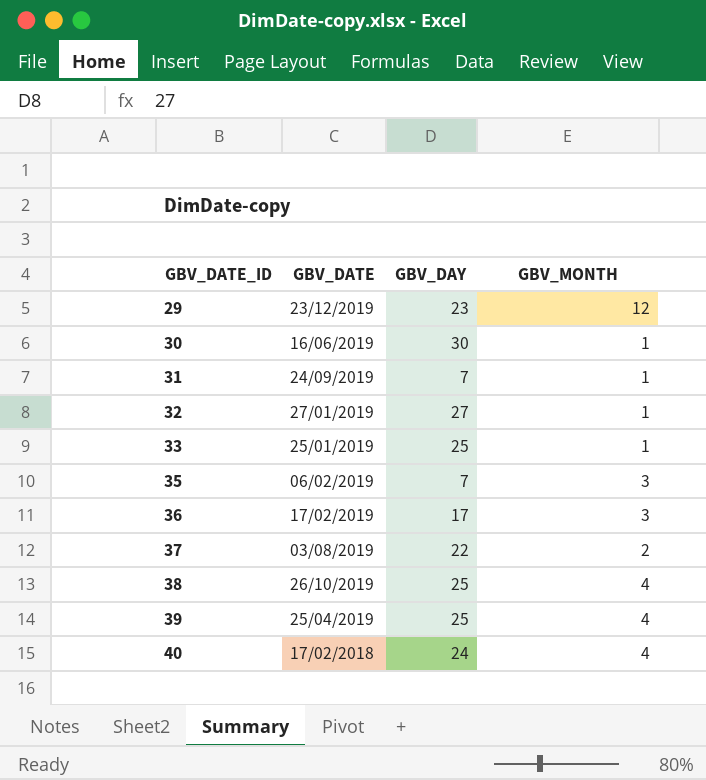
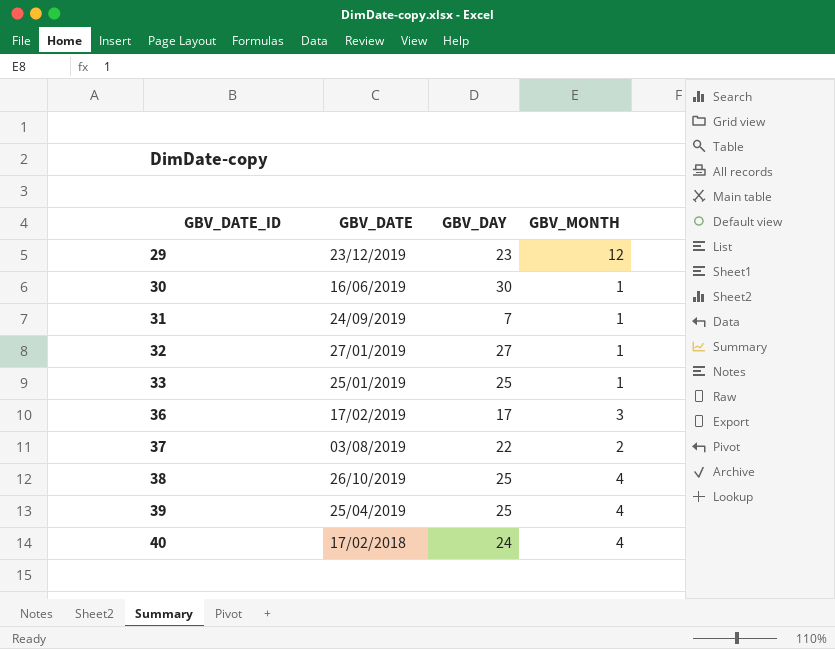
row 35: 06/02/2019 | 7 | 3 -> none

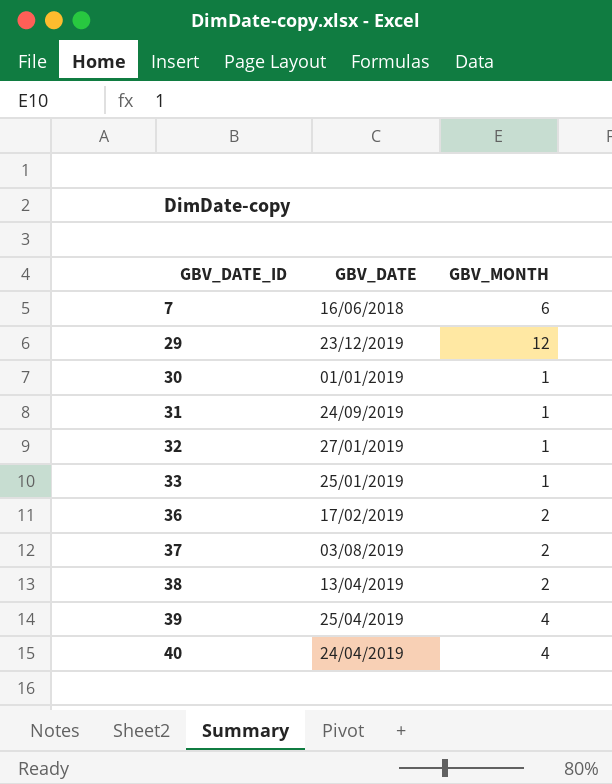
column GBV_DAY | position: 3 -> none
row 7: none -> 16/06/2018 | 6
30 | GBV_DATE: 16/06/2019 -> 01/01/2019
36 | GBV_MONTH: 3 -> 2
38 | GBV_DATE: 26/10/2019 -> 13/04/2019
38 | GBV_MONTH: 4 -> 2
40 | GBV_DATE: 17/02/2018 -> 24/04/2019

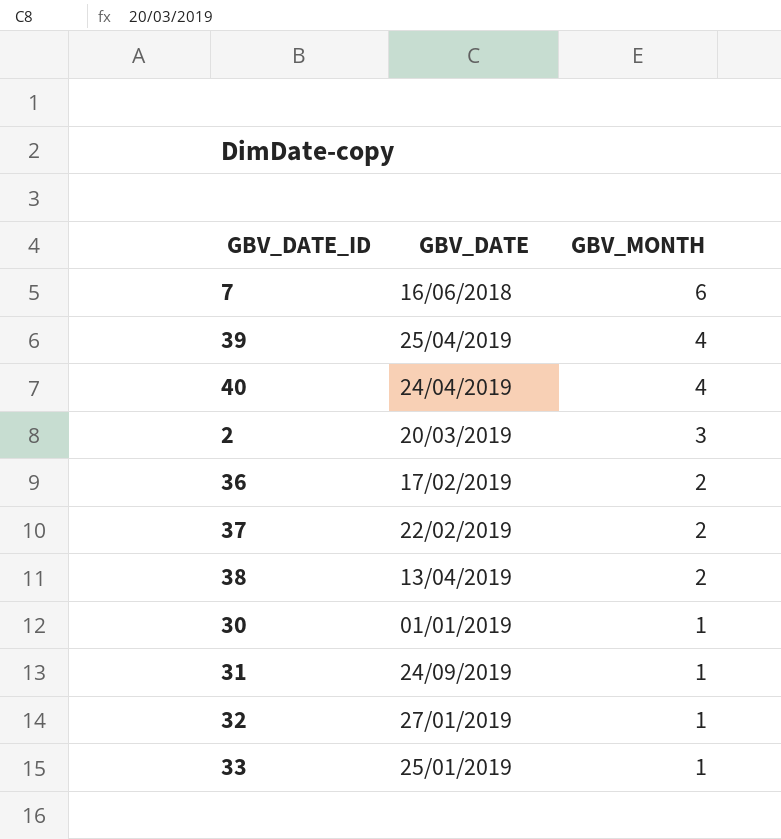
row order: GBV_DATE_ID ascending -> GBV_MONTH descending
row 29: 23/12/2019 | 12 -> none
row 2: none -> 20/03/2019 | 3
37 | GBV_DATE: 03/08/2019 -> 22/02/2019

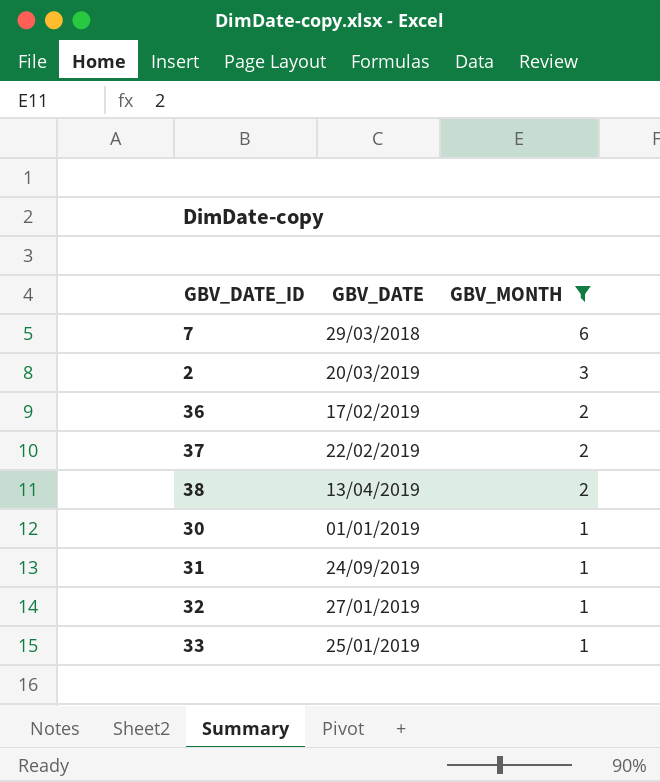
filter: none -> GBV_MONTH != 4
7 | GBV_DATE: 16/06/2018 -> 29/03/2018

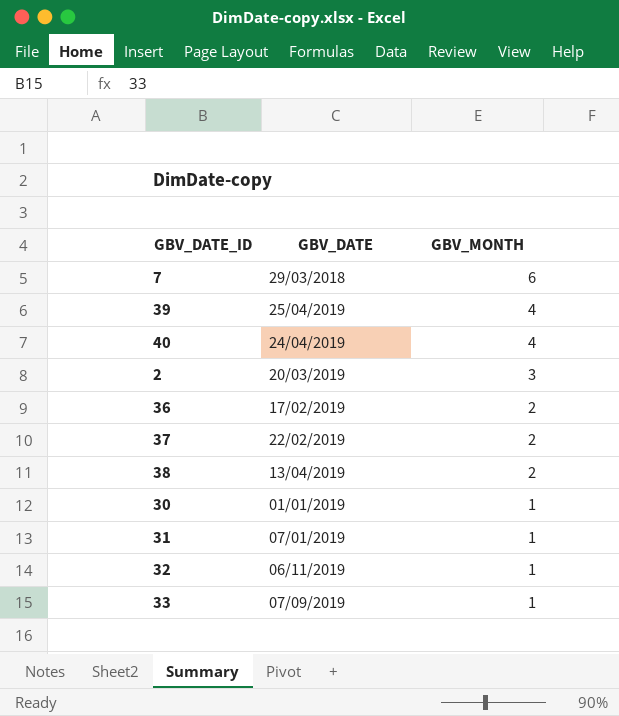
filter: GBV_MONTH != 4 -> none
31 | GBV_DATE: 24/09/2019 -> 07/01/2019
32 | GBV_DATE: 27/01/2019 -> 06/11/2019
33 | GBV_DATE: 25/01/2019 -> 07/09/2019

